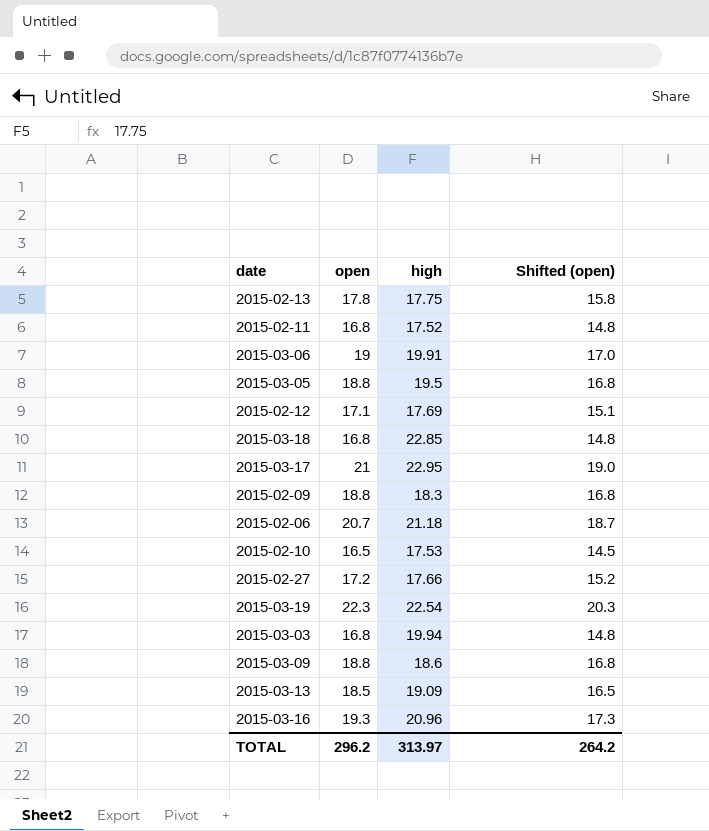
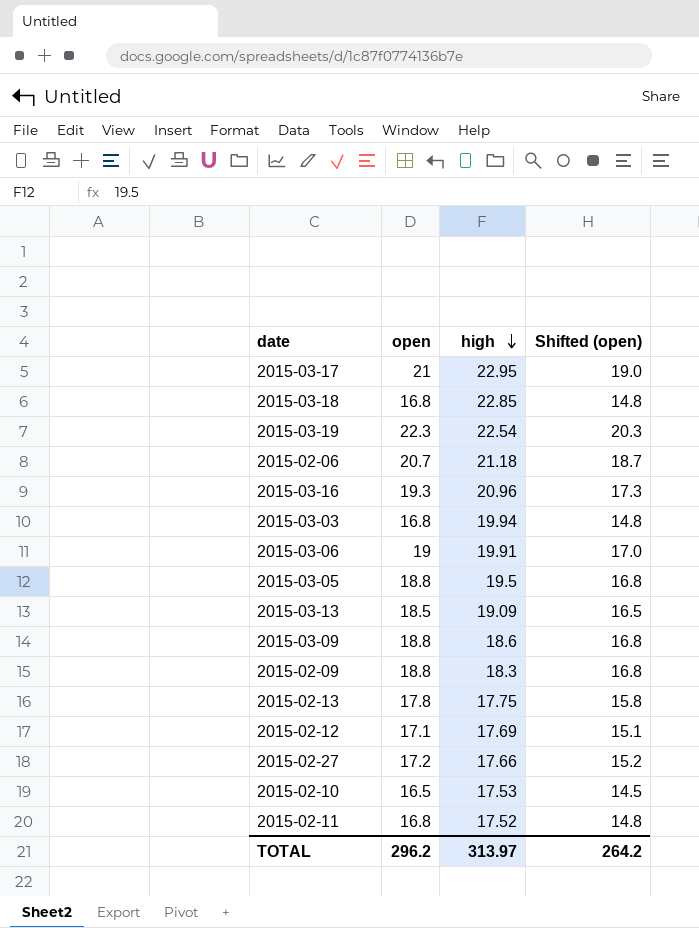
row order: none -> high descending

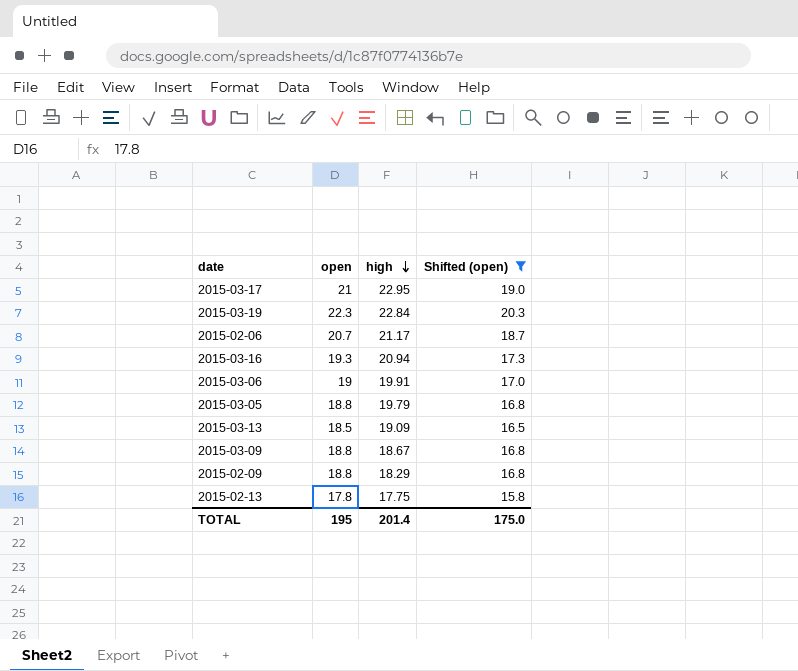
filter: none -> Shifted (open) >= 15.8
2015-03-19 | high: 22.54 -> 22.84
2015-02-06 | high: 21.18 -> 21.17
2015-03-16 | high: 20.96 -> 20.94
2015-03-05 | high: 19.5 -> 19.79
2015-03-09 | high: 18.6 -> 18.67
2015-02-09 | high: 18.3 -> 18.29
TOTAL | open: 296.2 -> 195
TOTAL | high: 313.97 -> 201.4
TOTAL | Shifted (open): 264.2 -> 175.0

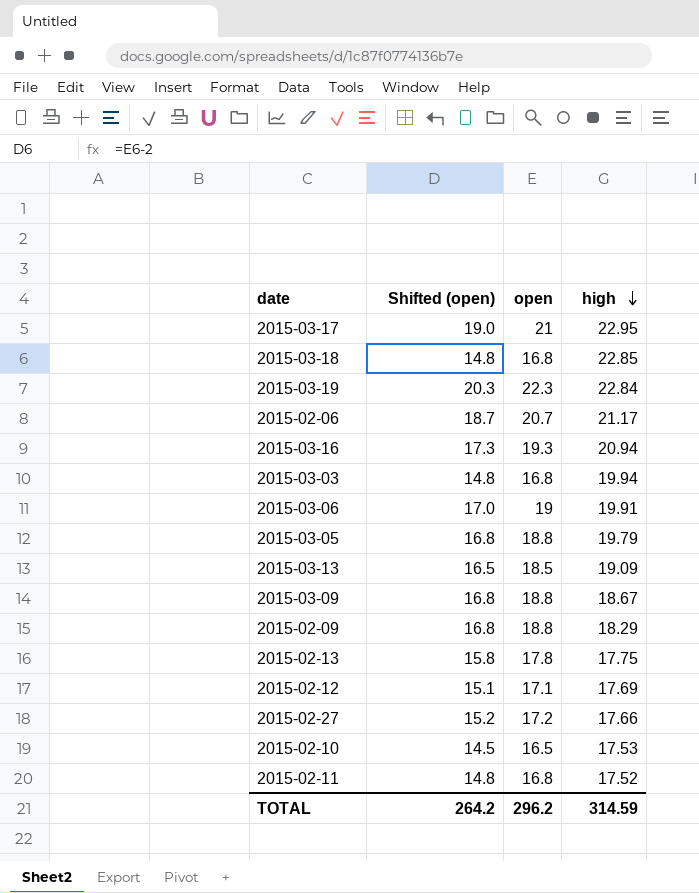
filter: Shifted (open) >= 15.8 -> none
column Shifted (open) | position: 4 -> 2
TOTAL | Shifted (open): 175.0 -> 264.2
TOTAL | open: 195 -> 296.2
TOTAL | high: 201.4 -> 314.59

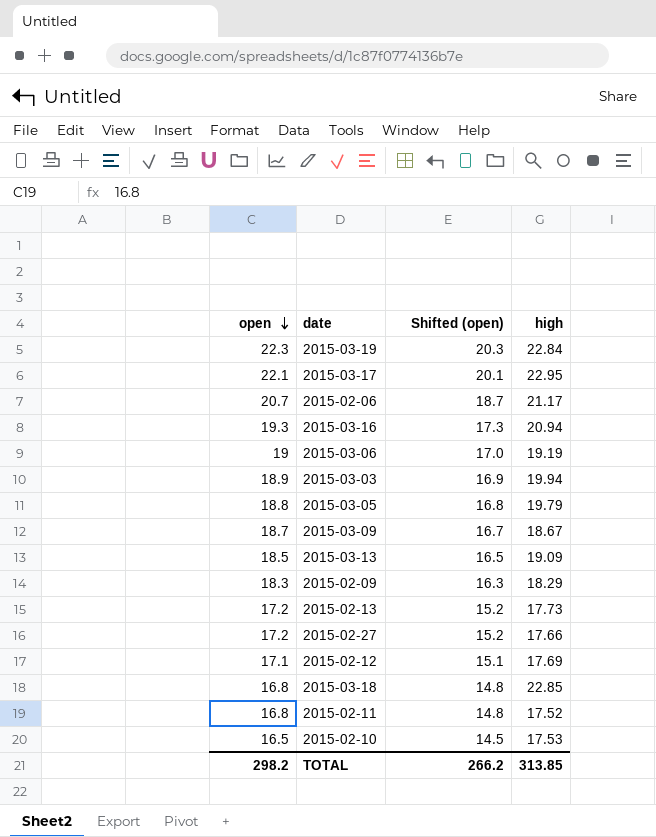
row order: high descending -> open descending
column open | position: 3 -> 1
2015-03-17 | open: 21 -> 22.1
2015-03-17 | Shifted (open): 19.0 -> 20.1
2015-03-06 | high: 19.91 -> 19.19
2015-03-03 | open: 16.8 -> 18.9
2015-03-03 | Shifted (open): 14.8 -> 16.9
2015-03-09 | open: 18.8 -> 18.7
2015-03-09 | Shifted (open): 16.8 -> 16.7
2015-02-09 | open: 18.8 -> 18.3
2015-02-09 | Shifted (open): 16.8 -> 16.3
2015-02-13 | open: 17.8 -> 17.2
2015-02-13 | Shifted (open): 15.8 -> 15.2
2015-02-13 | high: 17.75 -> 17.73
TOTAL | open: 296.2 -> 298.2
TOTAL | Shifted (open): 264.2 -> 266.2
TOTAL | high: 314.59 -> 313.85

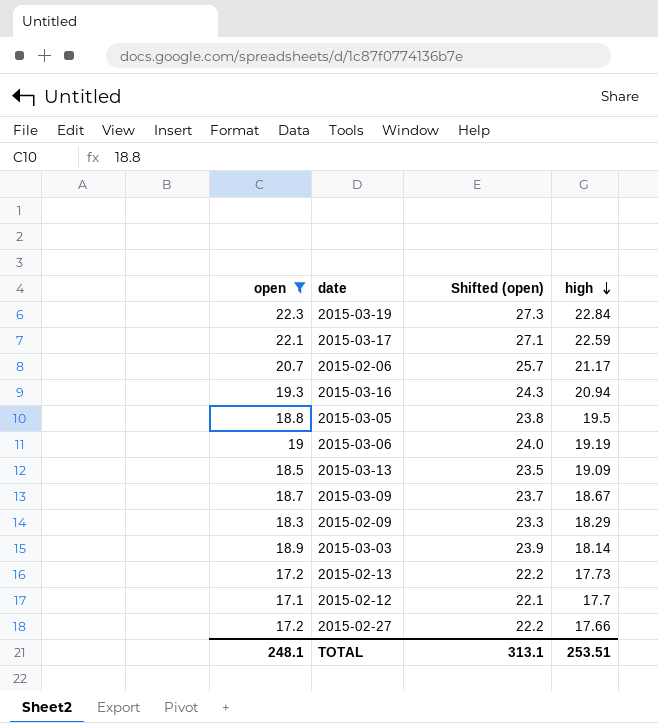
filter: none -> open >= 17.1
row order: open descending -> high descending
column Shifted (open) | formula: [open] - 2 -> [open] + 5
2015-03-17 | high: 22.95 -> 22.59
2015-03-05 | high: 19.79 -> 19.5
2015-03-03 | high: 19.94 -> 18.14
2015-02-12 | high: 17.69 -> 17.7
TOTAL | open: 298.2 -> 248.1
TOTAL | Shifted (open): 266.2 -> 313.1
TOTAL | high: 313.85 -> 253.51

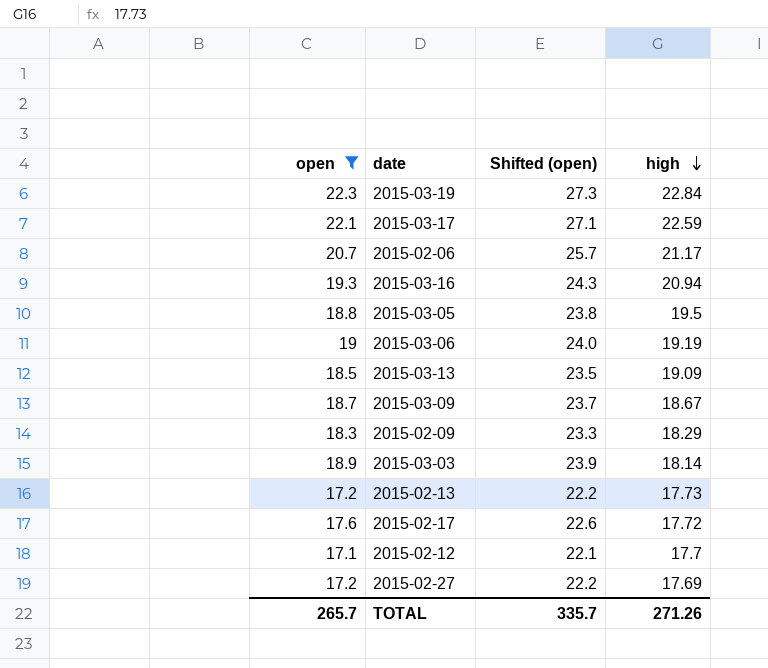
row 2015-02-17: none -> 17.6 | 22.6 | 17.72
2015-02-27 | high: 17.66 -> 17.69
TOTAL | open: 248.1 -> 265.7
TOTAL | Shifted (open): 313.1 -> 335.7
TOTAL | high: 253.51 -> 271.26

